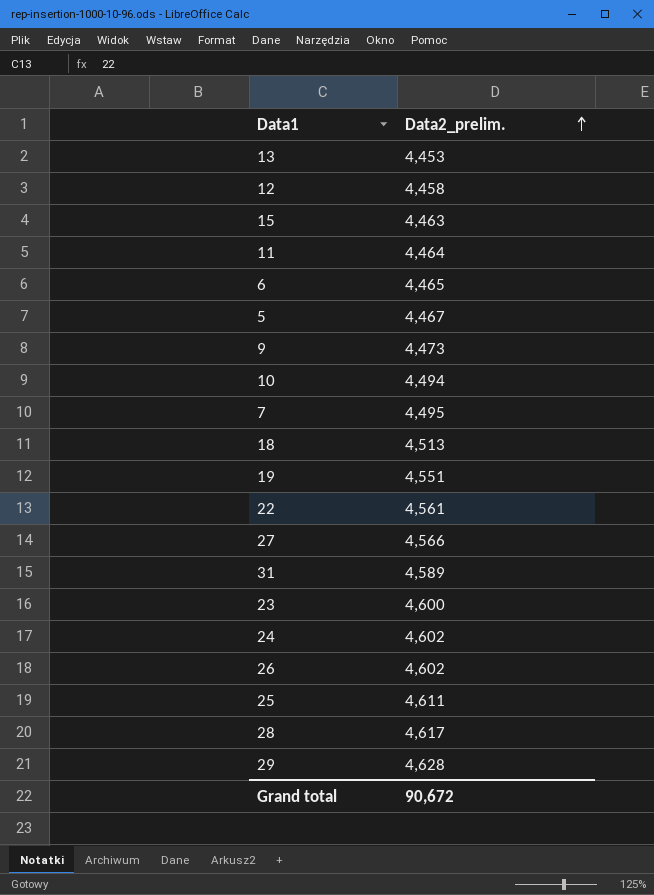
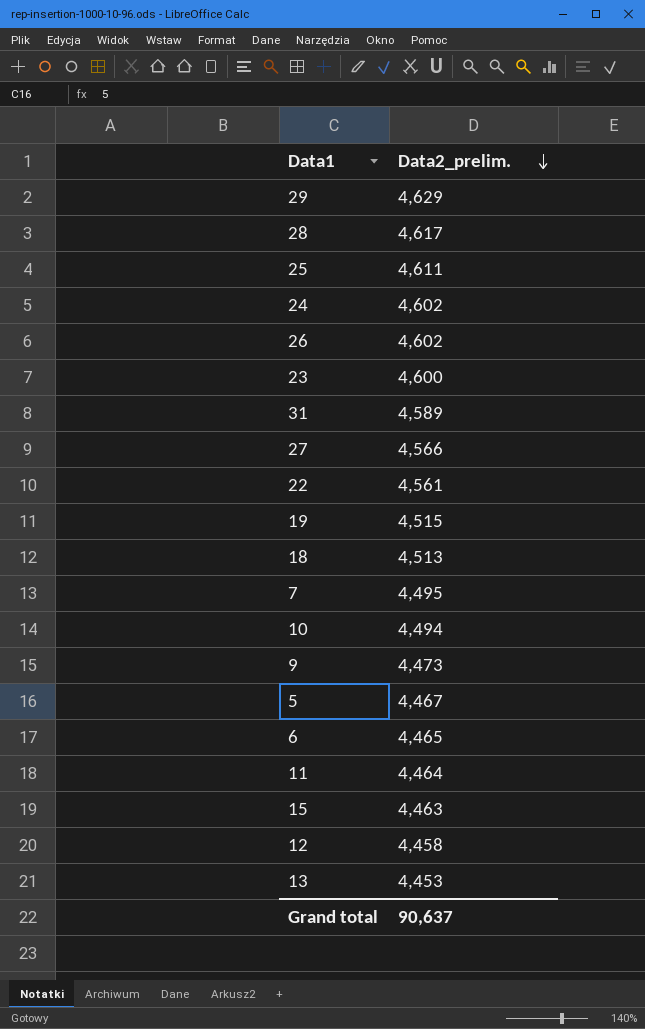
row order: Data2_prelim. ascending -> Data2_prelim. descending
29 | Data2_prelim.: 4,628 -> 4,629
19 | Data2_prelim.: 4,551 -> 4,515
Grand total | Data2_prelim.: 90,672 -> 90,637

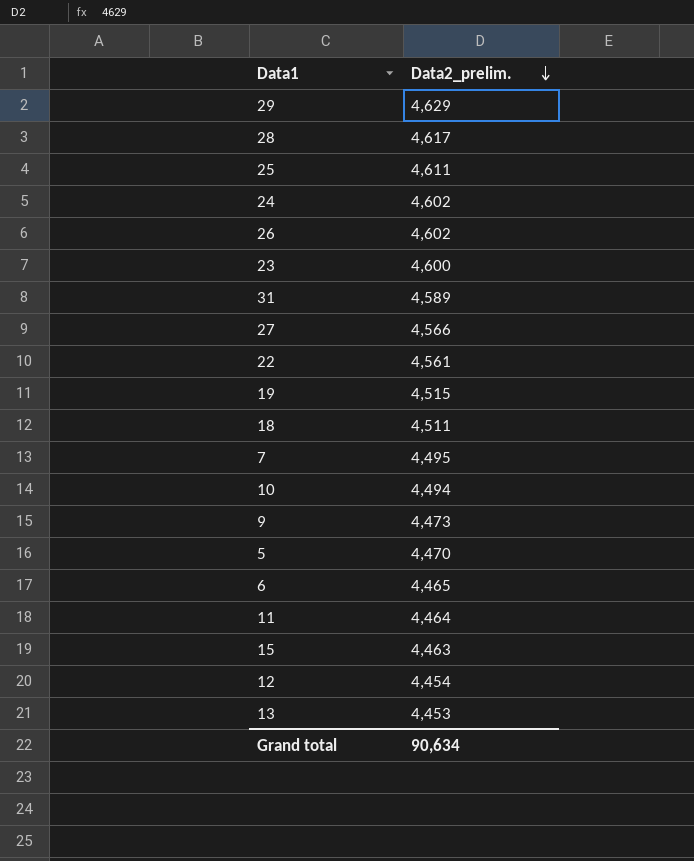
18 | Data2_prelim.: 4,513 -> 4,511
5 | Data2_prelim.: 4,467 -> 4,470
12 | Data2_prelim.: 4,458 -> 4,454
Grand total | Data2_prelim.: 90,637 -> 90,634

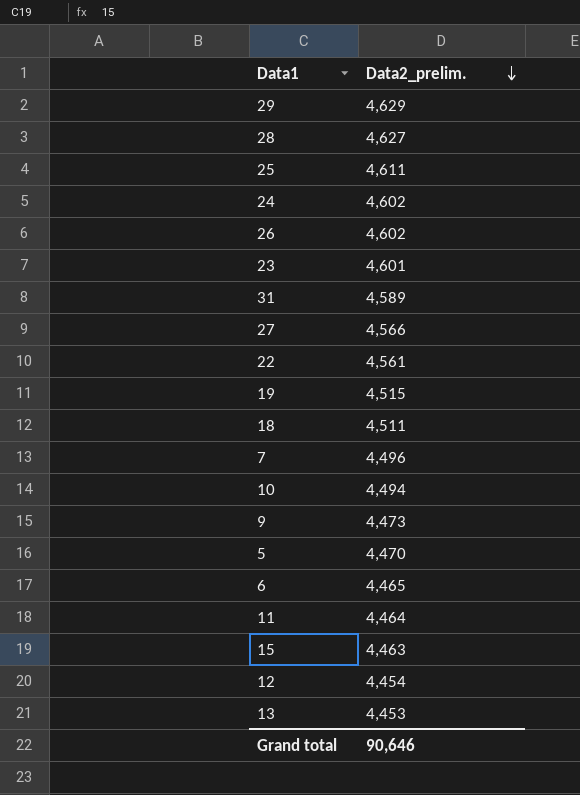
28 | Data2_prelim.: 4,617 -> 4,627
23 | Data2_prelim.: 4,600 -> 4,601
7 | Data2_prelim.: 4,495 -> 4,496
Grand total | Data2_prelim.: 90,634 -> 90,646

